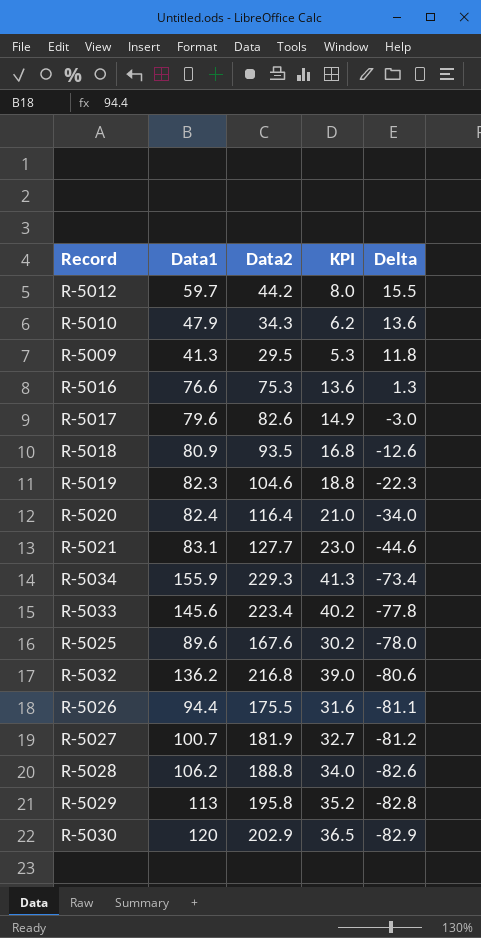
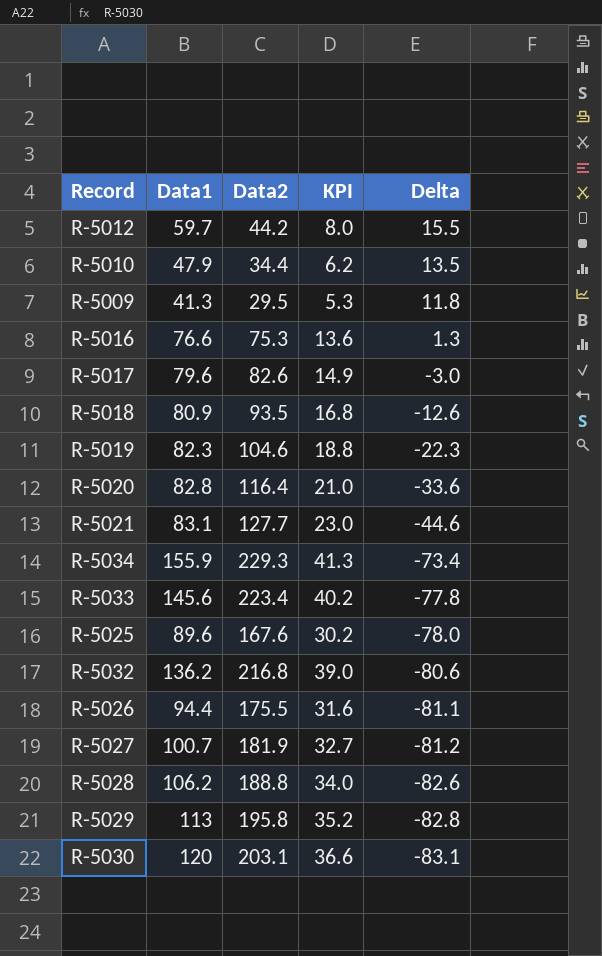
R-5010 | Data2: 34.3 -> 34.4
R-5010 | Delta: 13.6 -> 13.5
R-5020 | Data1: 82.4 -> 82.8
R-5020 | Delta: -34.0 -> -33.6
R-5030 | Data2: 202.9 -> 203.1
R-5030 | KPI: 36.5 -> 36.6
R-5030 | Delta: -82.9 -> -83.1

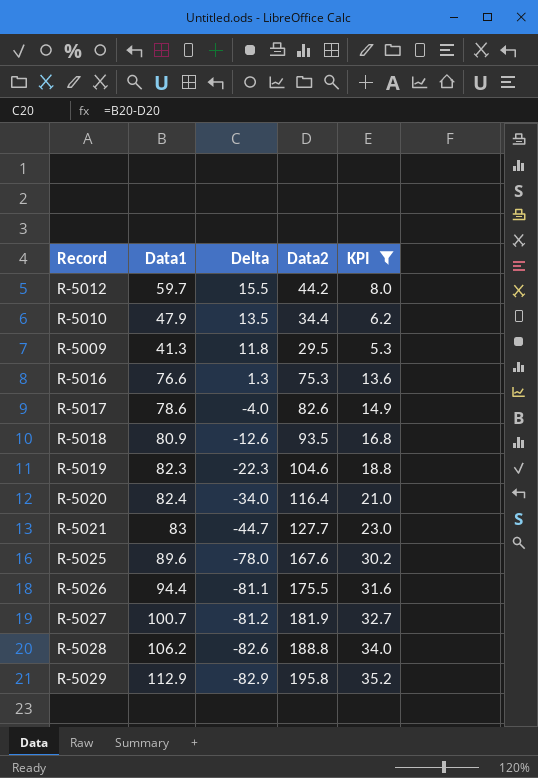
filter: none -> KPI <= 35.2
column Delta | position: 5 -> 3
R-5017 | Data1: 79.6 -> 78.6
R-5017 | Delta: -3.0 -> -4.0
R-5020 | Data1: 82.8 -> 82.4
R-5020 | Delta: -33.6 -> -34.0
R-5021 | Data1: 83.1 -> 83
R-5021 | Delta: -44.6 -> -44.7
R-5029 | Data1: 113 -> 112.9
R-5029 | Delta: -82.8 -> -82.9

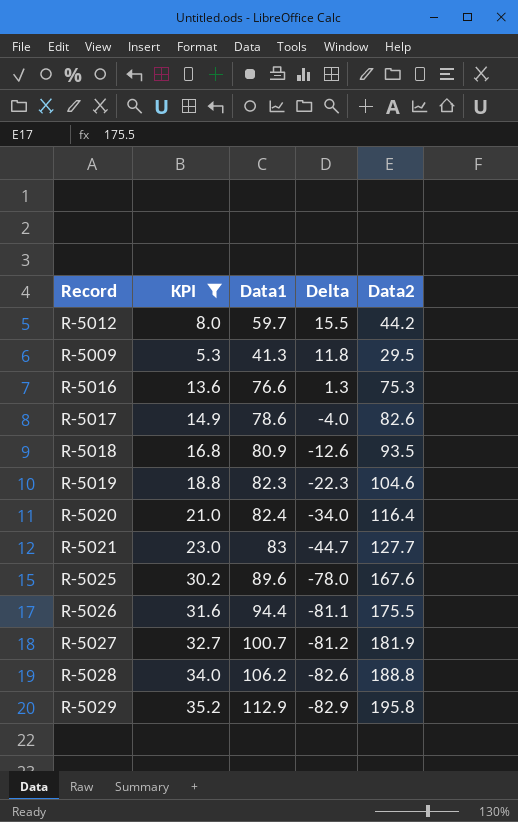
column KPI | position: 5 -> 2
row R-5010: 47.9 | 13.5 | 34.4 | 6.2 -> none

